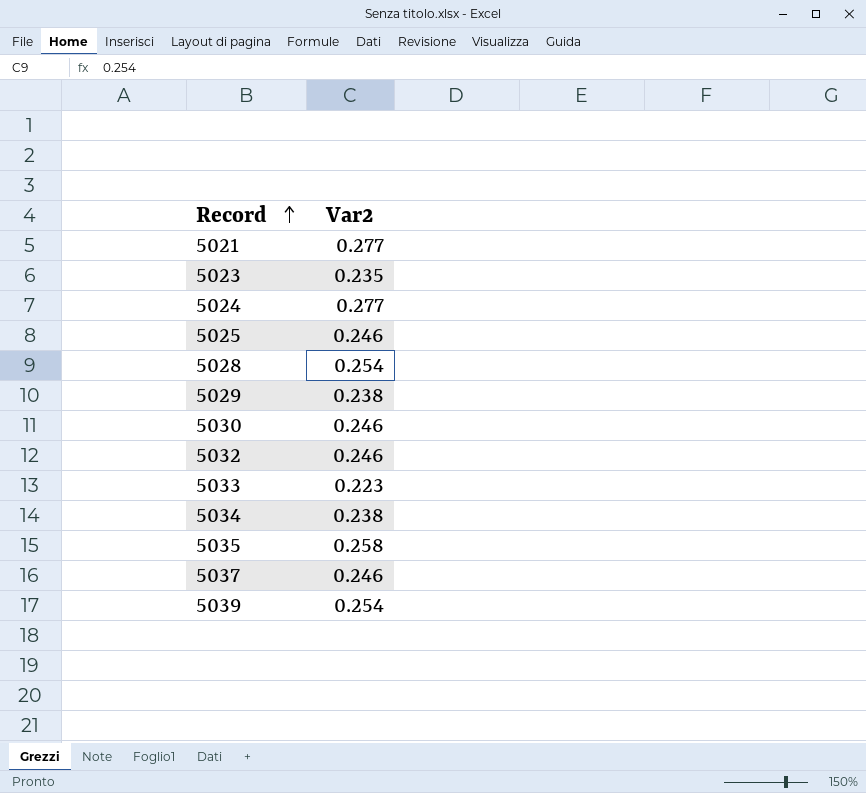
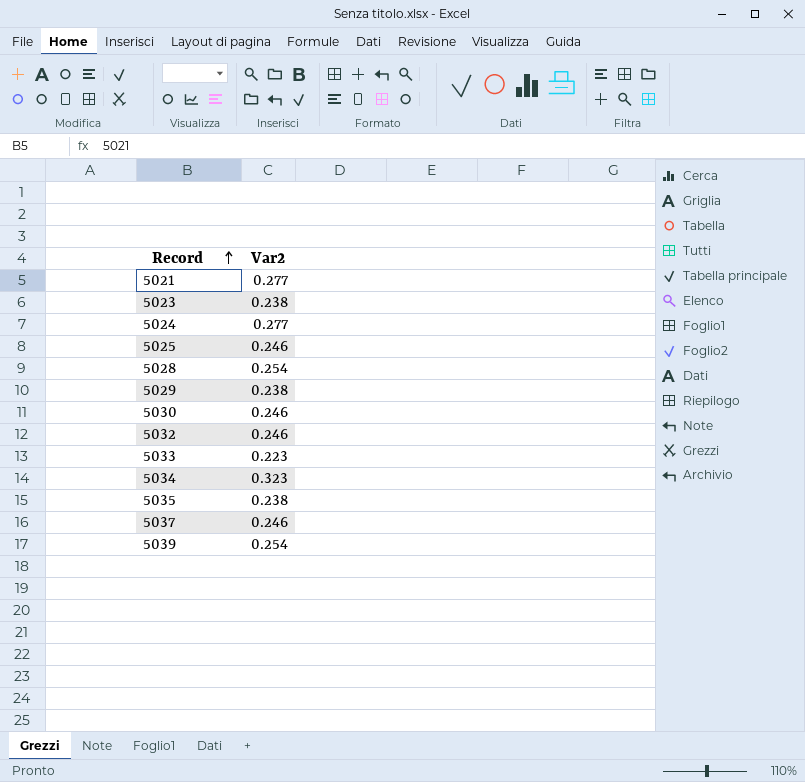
5023 | Var2: 0.235 -> 0.238
5034 | Var2: 0.238 -> 0.323
5035 | Var2: 0.258 -> 0.238

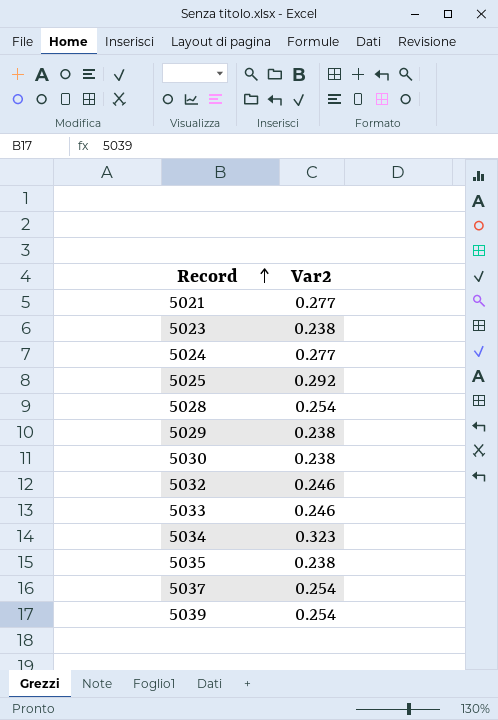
5025 | Var2: 0.246 -> 0.292
5030 | Var2: 0.246 -> 0.238
5033 | Var2: 0.223 -> 0.246
5037 | Var2: 0.246 -> 0.254

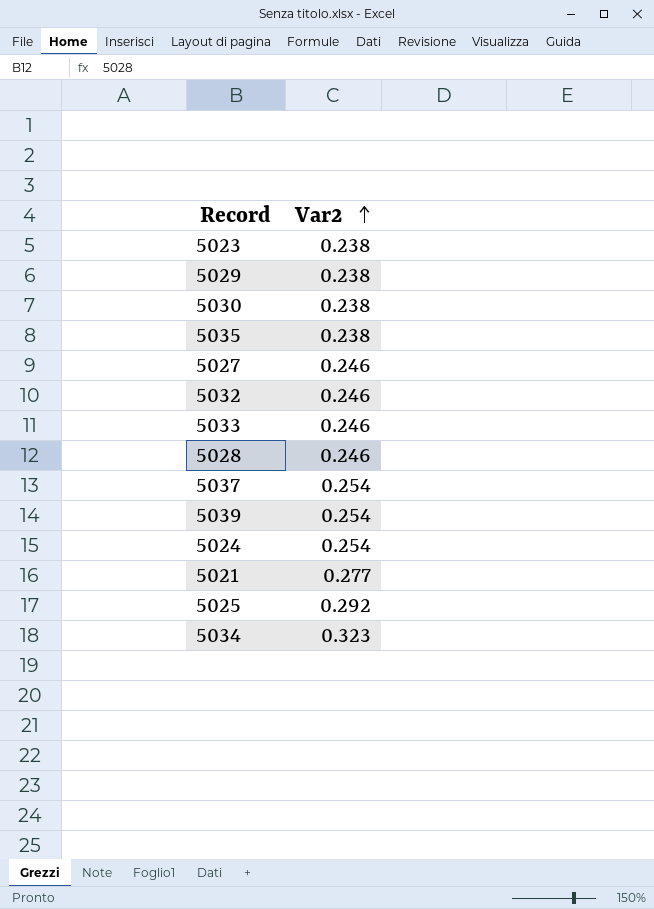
row order: Record ascending -> Var2 ascending
row 5027: none -> 0.246
5028 | Var2: 0.254 -> 0.246
5024 | Var2: 0.277 -> 0.254

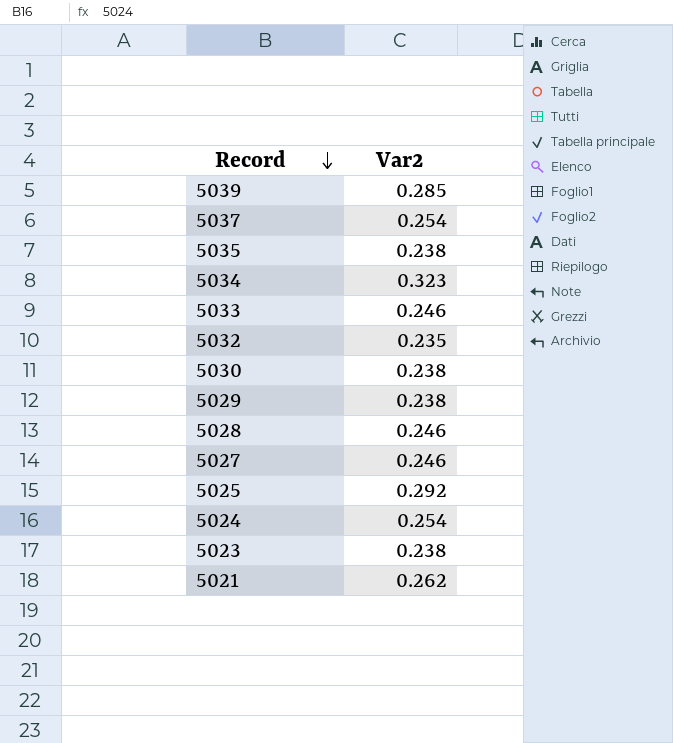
row order: Var2 ascending -> Record descending
5039 | Var2: 0.254 -> 0.285
5032 | Var2: 0.246 -> 0.235
5021 | Var2: 0.277 -> 0.262

